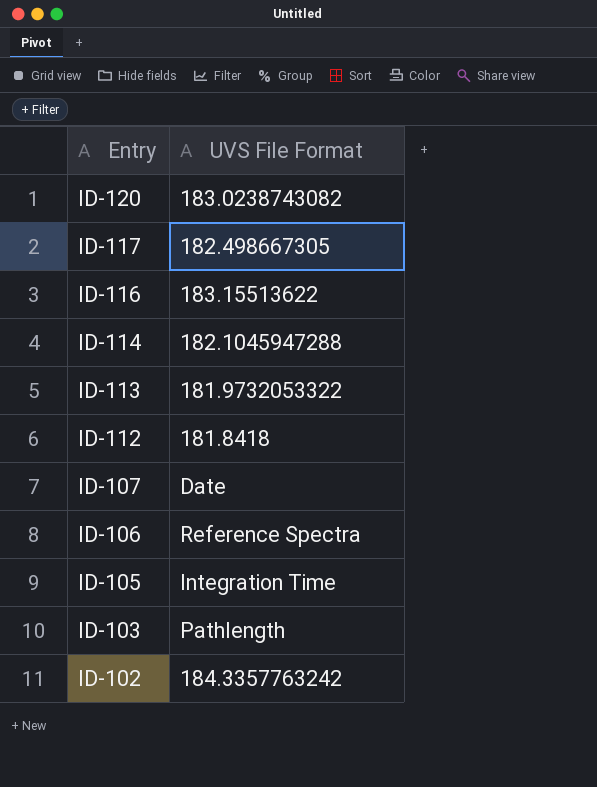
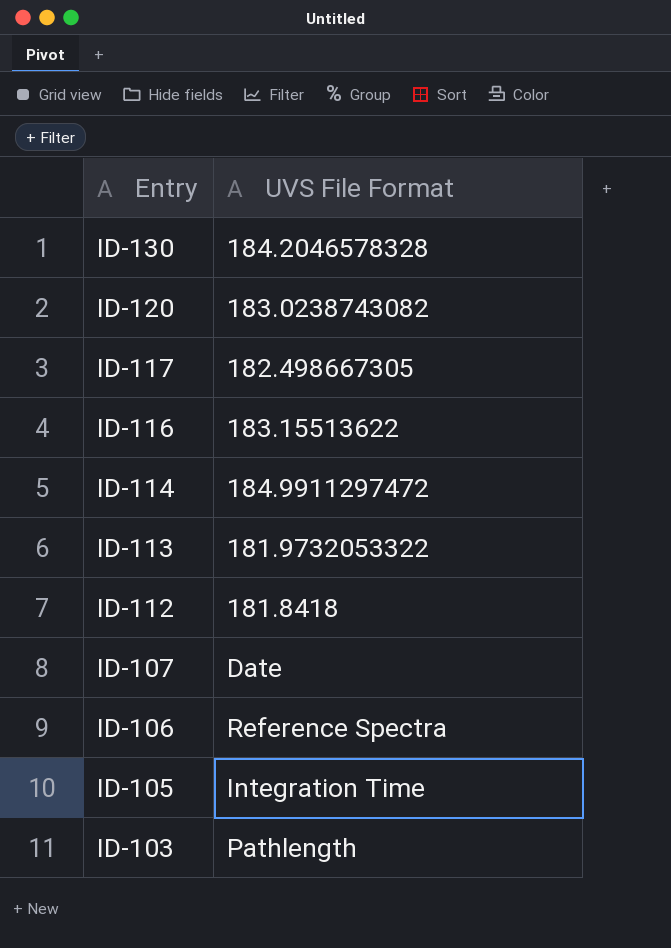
row ID-102: 184.3357763242 -> none
row ID-130: none -> 184.2046578328
ID-114 | UVS File Format: 182.1045947288 -> 184.9911297472

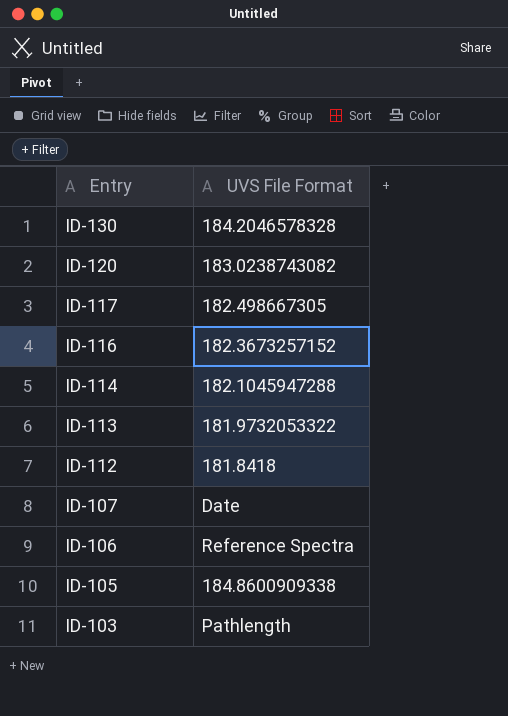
ID-116 | UVS File Format: 183.15513622 -> 182.3673257152
ID-114 | UVS File Format: 184.9911297472 -> 182.1045947288
ID-105 | UVS File Format: Integration Time -> 184.8600909338

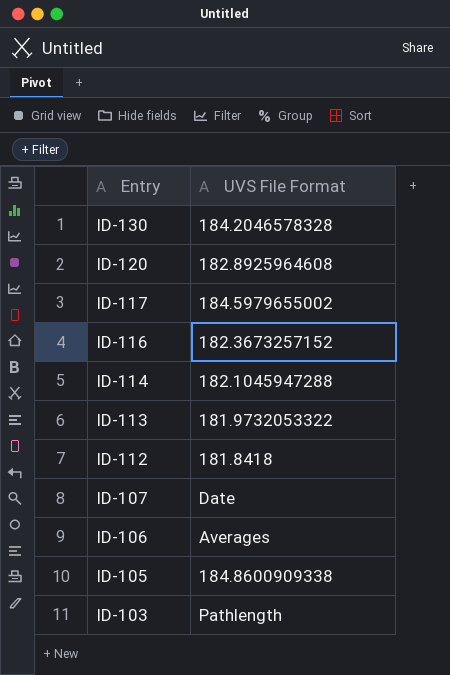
ID-120 | UVS File Format: 183.0238743082 -> 182.8925964608
ID-117 | UVS File Format: 182.498667305 -> 184.5979655002
ID-106 | UVS File Format: Reference Spectra -> Averages

